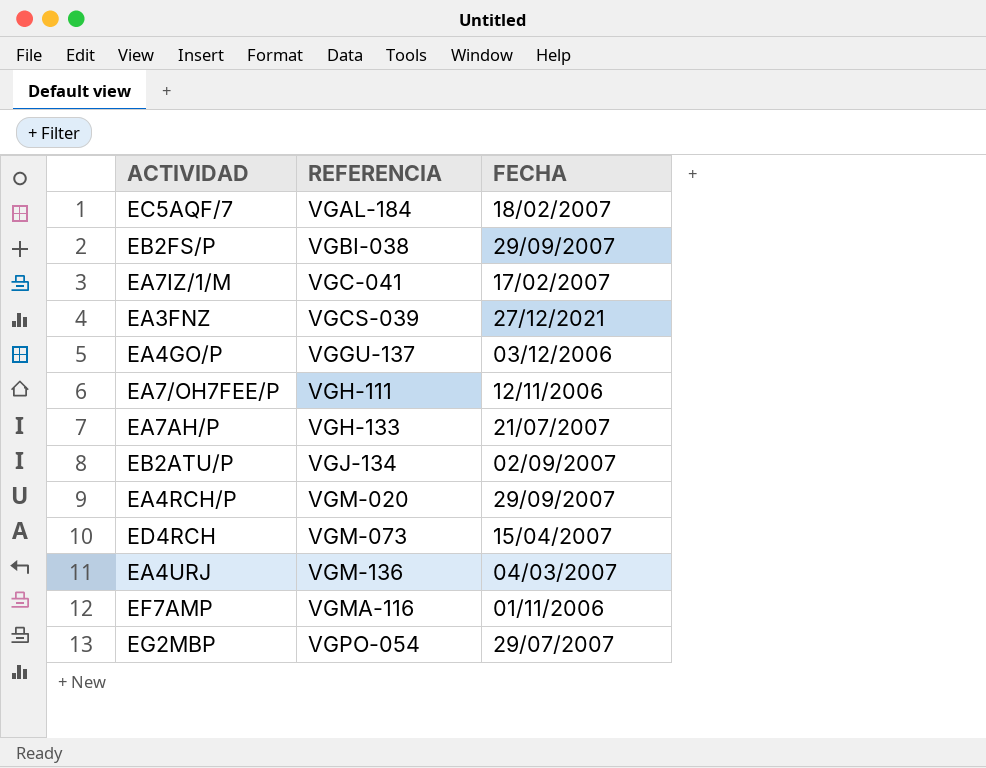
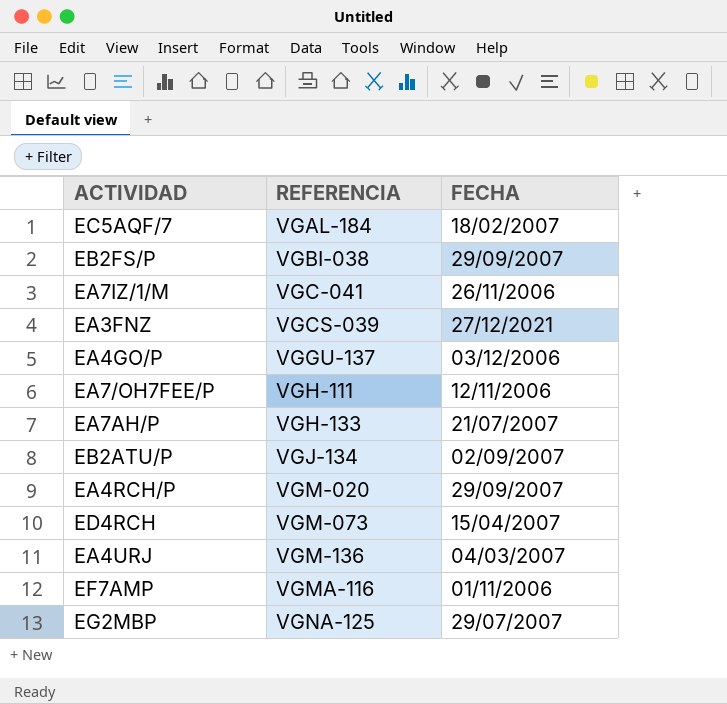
EA7IZ/1/M | FECHA: 17/02/2007 -> 26/11/2006
EG2MBP | REFERENCIA: VGPO-054 -> VGNA-125

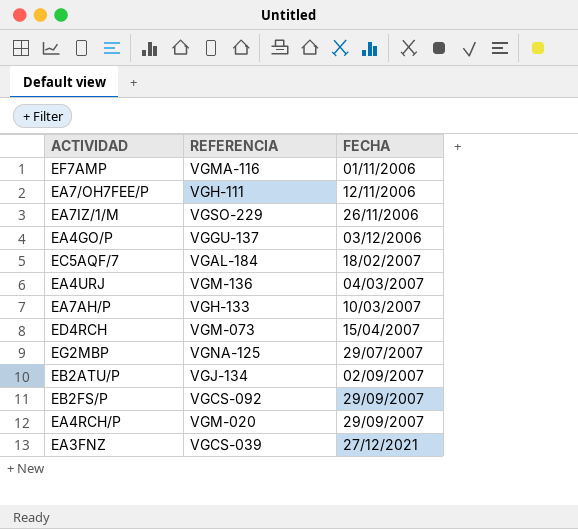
row order: REFERENCIA ascending -> FECHA ascending
EA7IZ/1/M | REFERENCIA: VGC-041 -> VGSO-229
EA7AH/P | FECHA: 21/07/2007 -> 10/03/2007
EB2FS/P | REFERENCIA: VGBI-038 -> VGCS-092

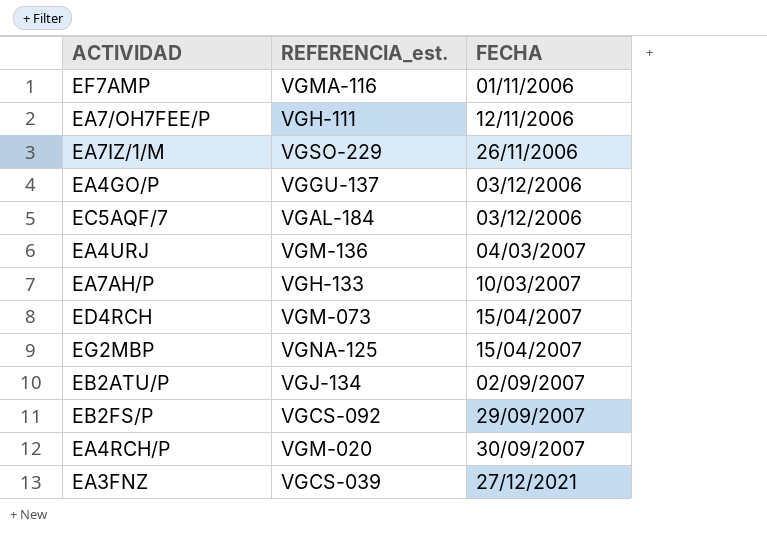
column name: REFERENCIA -> REFERENCIA_est.
EC5AQF/7 | FECHA: 18/02/2007 -> 03/12/2006
EG2MBP | FECHA: 29/07/2007 -> 15/04/2007
EA4RCH/P | FECHA: 29/09/2007 -> 30/09/2007

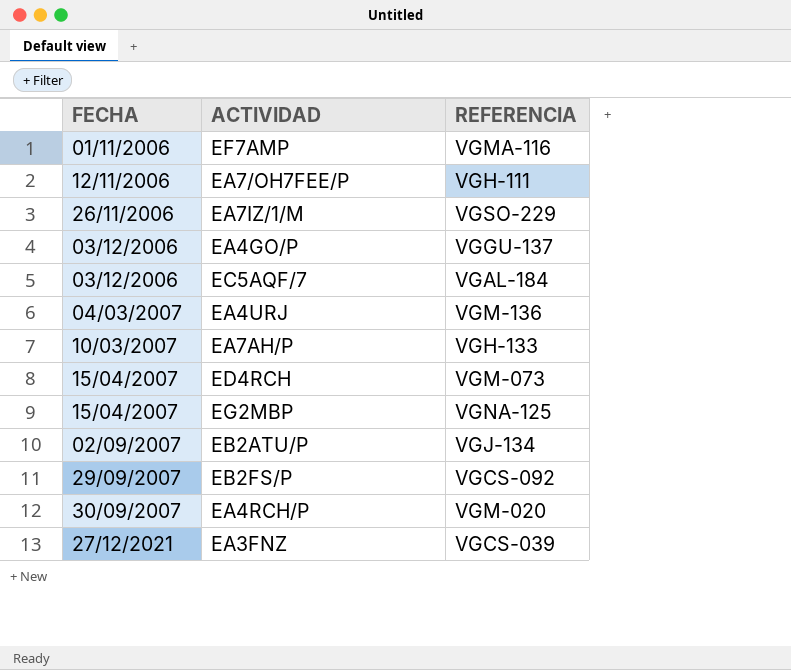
column FECHA | position: 3 -> 1
column name: REFERENCIA_est. -> REFERENCIA

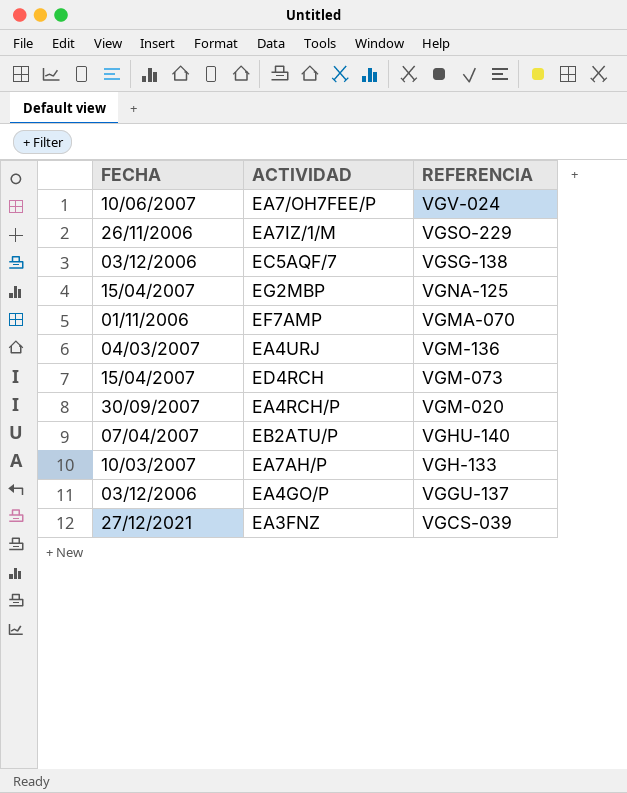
row order: FECHA ascending -> REFERENCIA descending
row EB2FS/P: 29/09/2007 | VGCS-092 -> none
EA7/OH7FEE/P | FECHA: 12/11/2006 -> 10/06/2007
EA7/OH7FEE/P | REFERENCIA: VGH-111 -> VGV-024
EC5AQF/7 | REFERENCIA: VGAL-184 -> VGSG-138
EF7AMP | REFERENCIA: VGMA-116 -> VGMA-070
EB2ATU/P | FECHA: 02/09/2007 -> 07/04/2007
EB2ATU/P | REFERENCIA: VGJ-134 -> VGHU-140

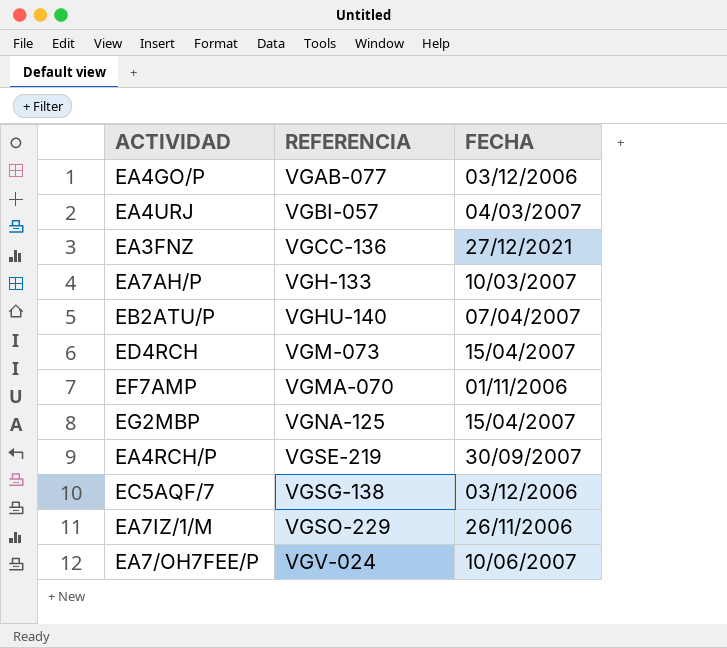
row order: REFERENCIA descending -> REFERENCIA ascending
column FECHA | position: 1 -> 3
EA4GO/P | REFERENCIA: VGGU-137 -> VGAB-077
EA4URJ | REFERENCIA: VGM-136 -> VGBI-057
EA3FNZ | REFERENCIA: VGCS-039 -> VGCC-136
EA4RCH/P | REFERENCIA: VGM-020 -> VGSE-219

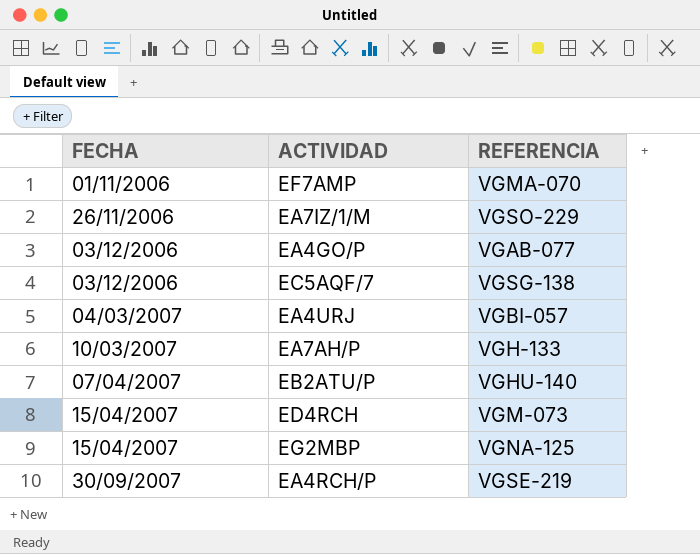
row order: REFERENCIA ascending -> FECHA ascending
column FECHA | position: 3 -> 1
row EA3FNZ: VGCC-136 | 27/12/2021 -> none
row EA7/OH7FEE/P: VGV-024 | 10/06/2007 -> none

